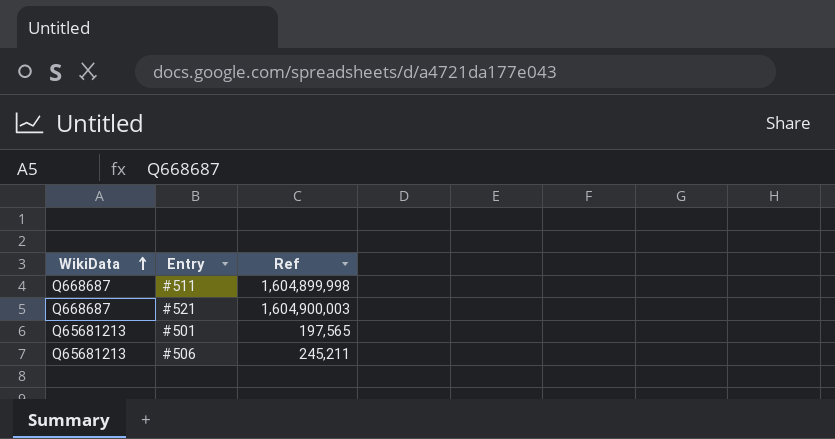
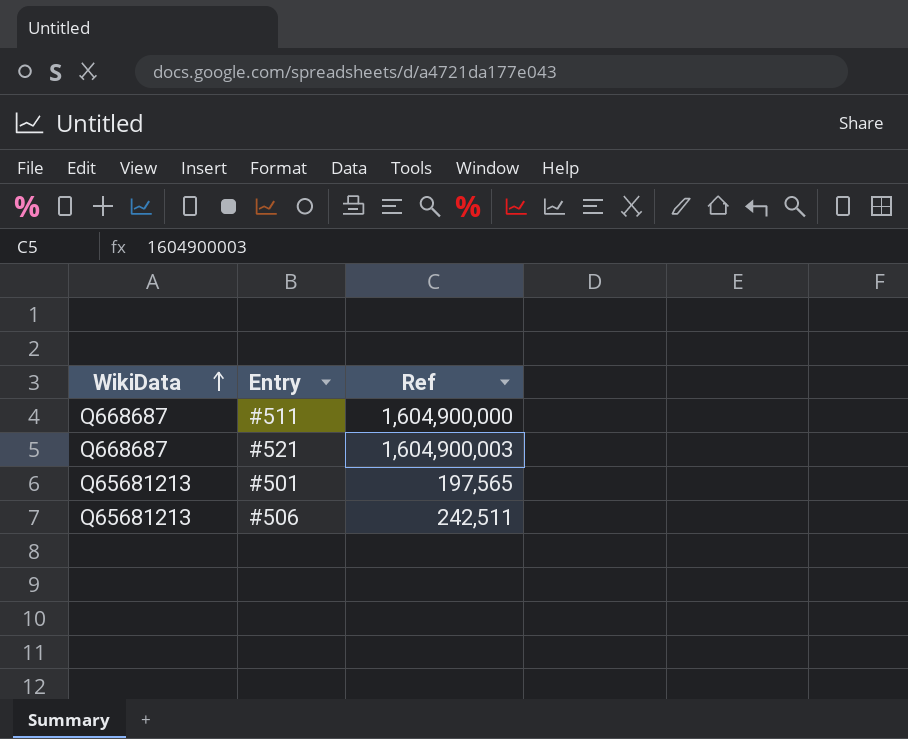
#511 | Ref: 1,604,899,998 -> 1,604,900,000
#506 | Ref: 245,211 -> 242,511

